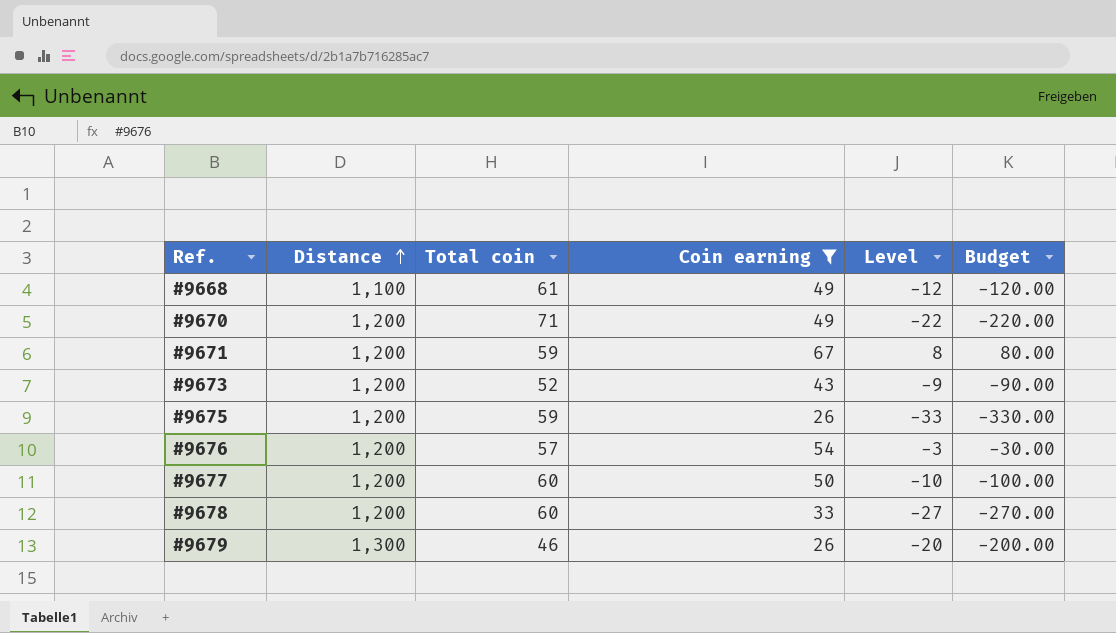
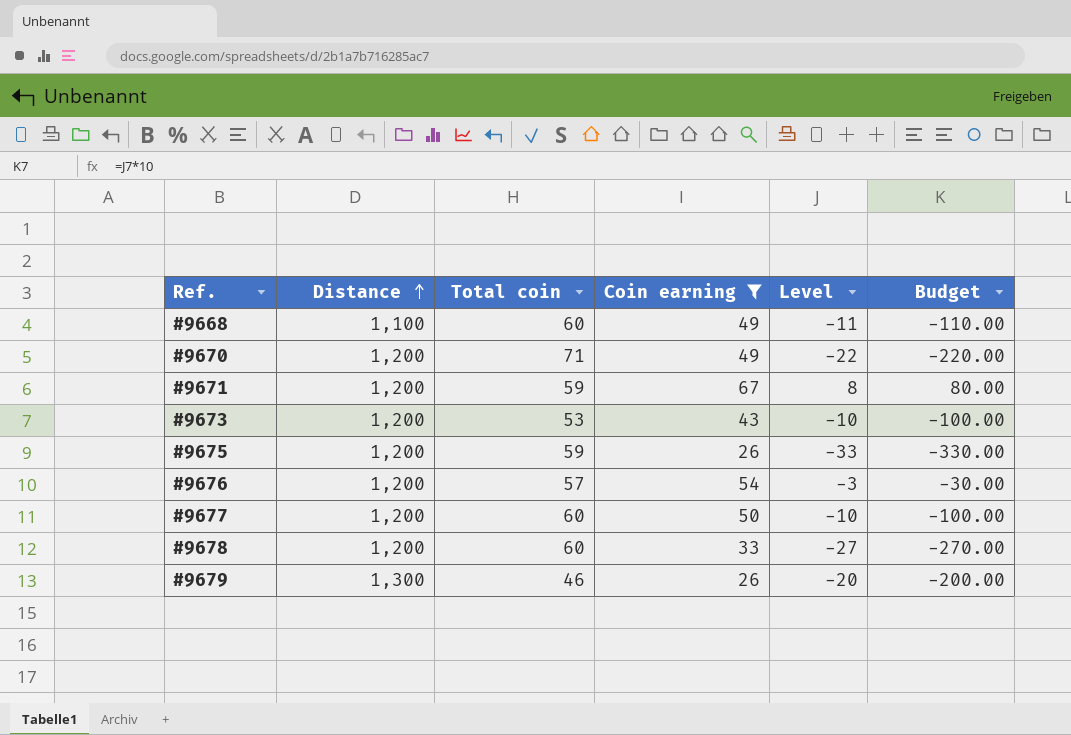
#9668 | Total coin: 61 -> 60
#9668 | Level: -12 -> -11
#9668 | Budget: -120.00 -> -110.00
#9673 | Total coin: 52 -> 53
#9673 | Level: -9 -> -10
#9673 | Budget: -90.00 -> -100.00

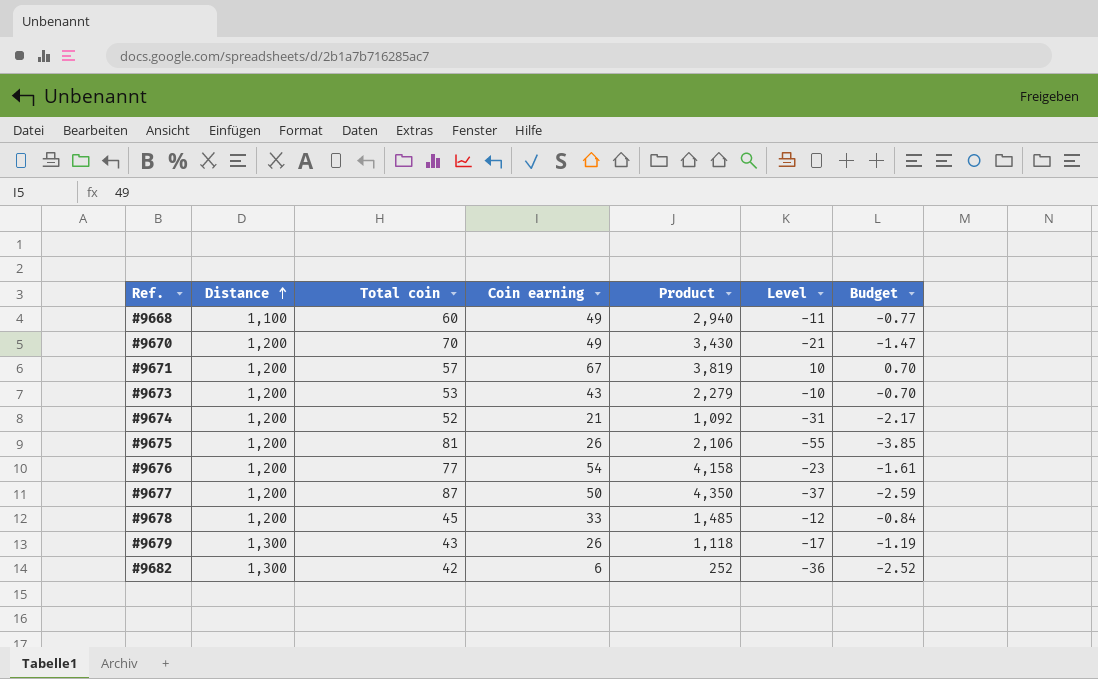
filter: Coin earning >= 26 -> none
column Product | formula: none -> [Total coin] * [Coin earning]
column Budget | formula: [Level] * 10 -> [Level] * 0.07
#9670 | Total coin: 71 -> 70
#9670 | Level: -22 -> -21
#9671 | Total coin: 59 -> 57
#9671 | Level: 8 -> 10
#9675 | Total coin: 59 -> 81
#9675 | Level: -33 -> -55
#9676 | Total coin: 57 -> 77
#9676 | Level: -3 -> -23
#9677 | Total coin: 60 -> 87
#9677 | Level: -10 -> -37
#9678 | Total coin: 60 -> 45
#9678 | Level: -27 -> -12
#9679 | Total coin: 46 -> 43
#9679 | Level: -20 -> -17

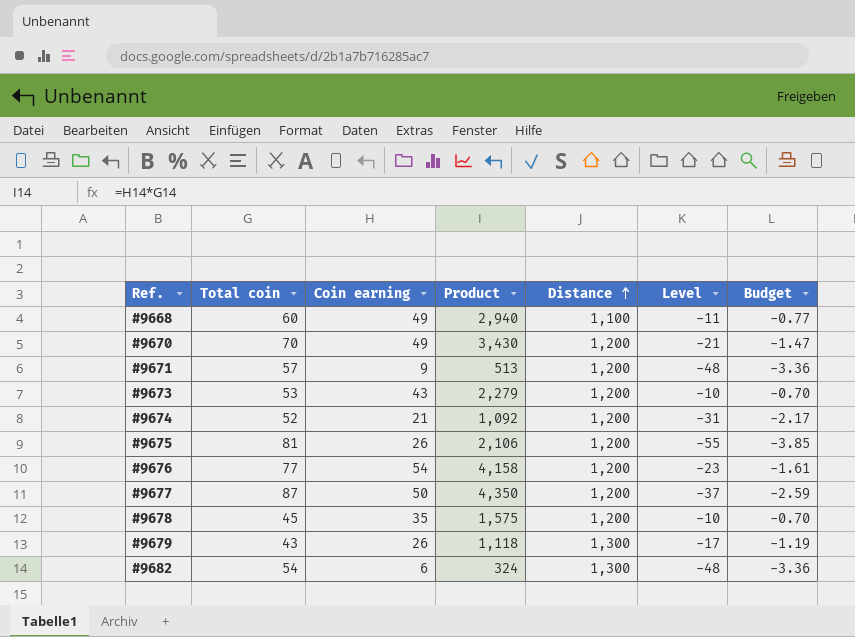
column Distance | position: 2 -> 5
#9671 | Coin earning: 67 -> 9
#9671 | Product: 3,819 -> 513
#9671 | Level: 10 -> -48
#9671 | Budget: 0.70 -> -3.36
#9678 | Coin earning: 33 -> 35
#9678 | Product: 1,485 -> 1,575
#9678 | Level: -12 -> -10
#9678 | Budget: -0.84 -> -0.70
#9682 | Total coin: 42 -> 54
#9682 | Product: 252 -> 324
#9682 | Level: -36 -> -48
#9682 | Budget: -2.52 -> -3.36

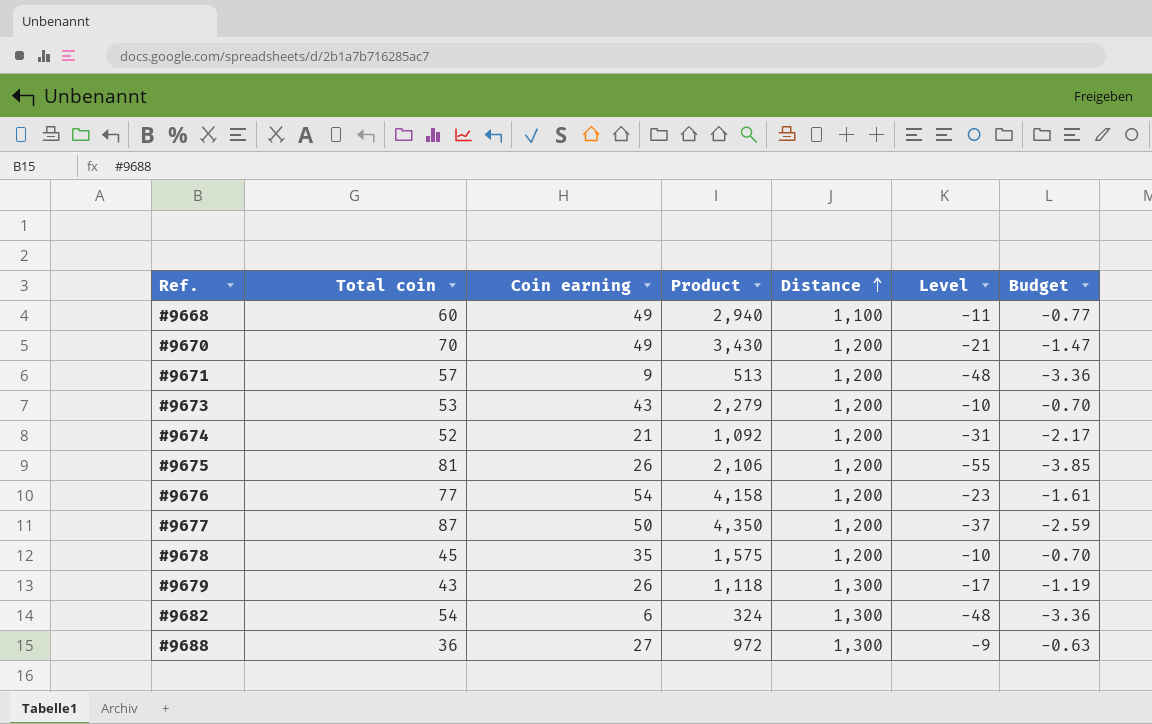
row #9688: none -> 36 | 27 | 972 | 1,300 | -9 | -0.63

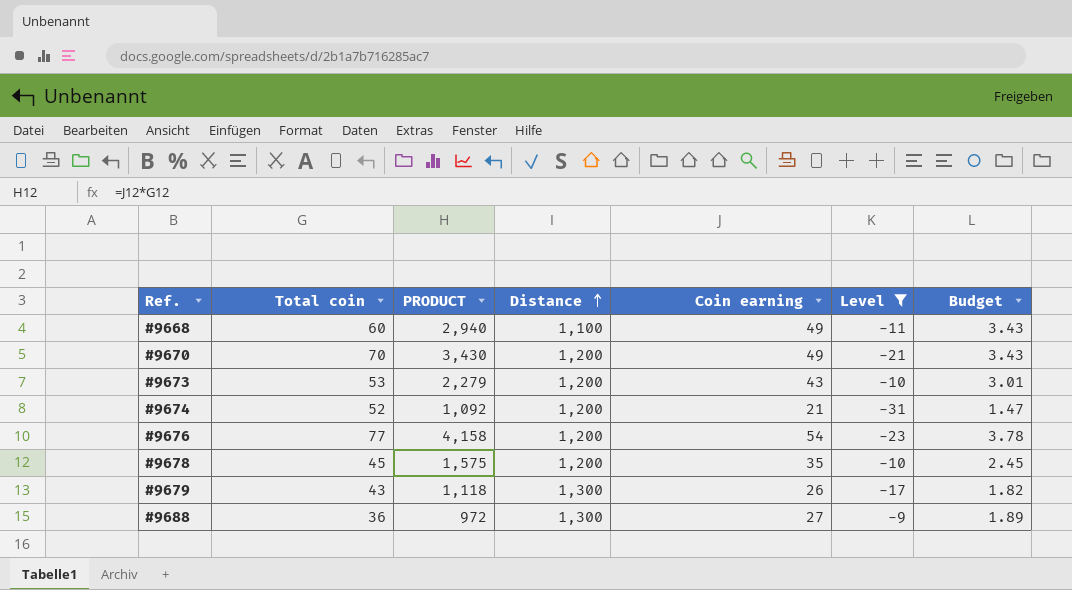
filter: none -> Level >= -31
column name: Product -> PRODUCT
column Coin earning | position: 3 -> 5
column Budget | formula: [Level] * 0.07 -> [Coin earning] * 0.07

